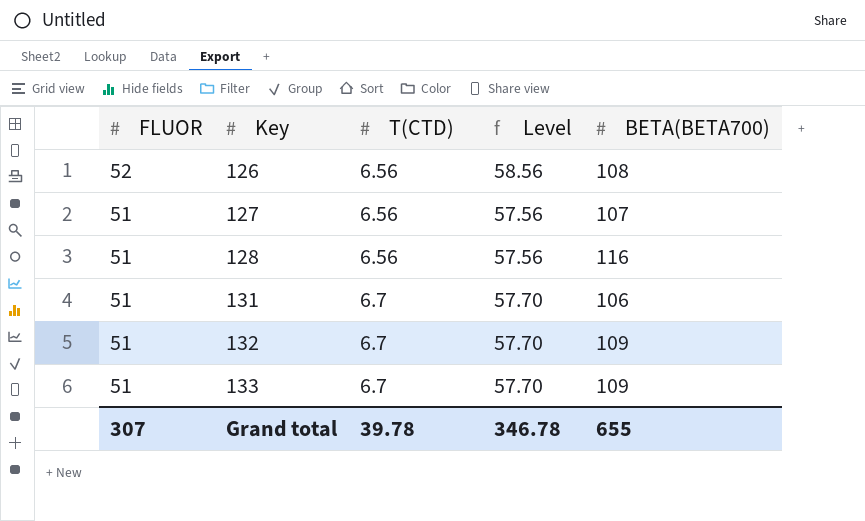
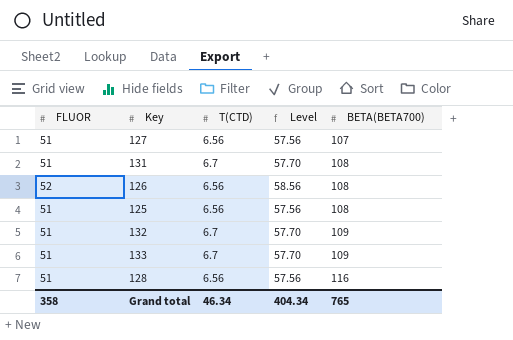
row order: FLUOR descending -> BETA(BETA700) ascending
131 | BETA(BETA700): 106 -> 108
row 125: none -> 51 | 6.56 | 57.56 | 108
Grand total | FLUOR: 307 -> 358
Grand total | T(CTD): 39.78 -> 46.34
Grand total | Level: 346.78 -> 404.34
Grand total | BETA(BETA700): 655 -> 765

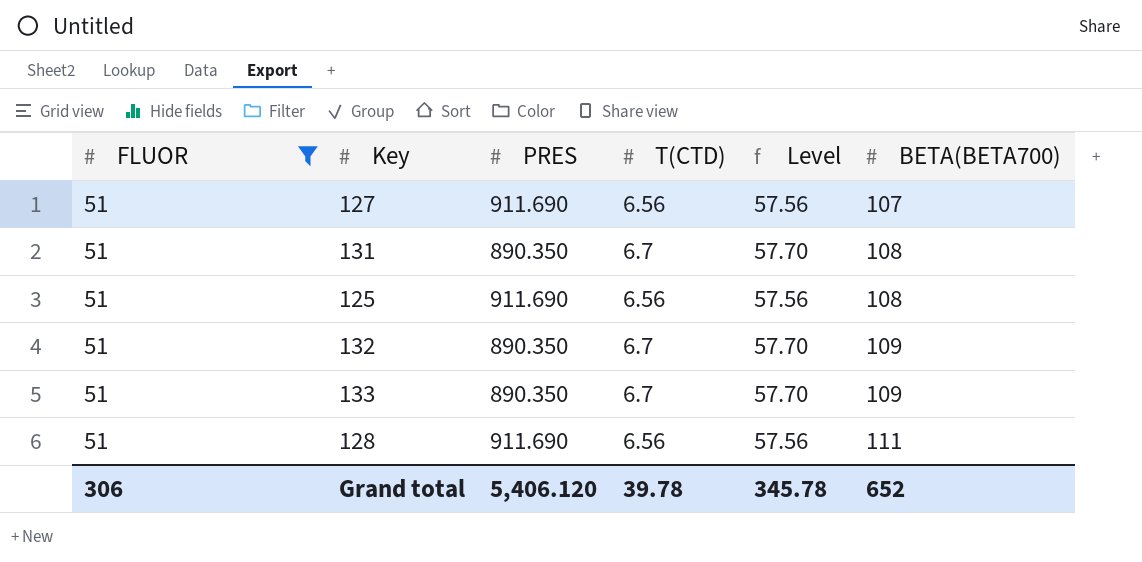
filter: none -> FLUOR = 51
column PRES | position: none -> 3
128 | BETA(BETA700): 116 -> 111
Grand total | FLUOR: 358 -> 306
Grand total | T(CTD): 46.34 -> 39.78
Grand total | Level: 404.34 -> 345.78
Grand total | BETA(BETA700): 765 -> 652

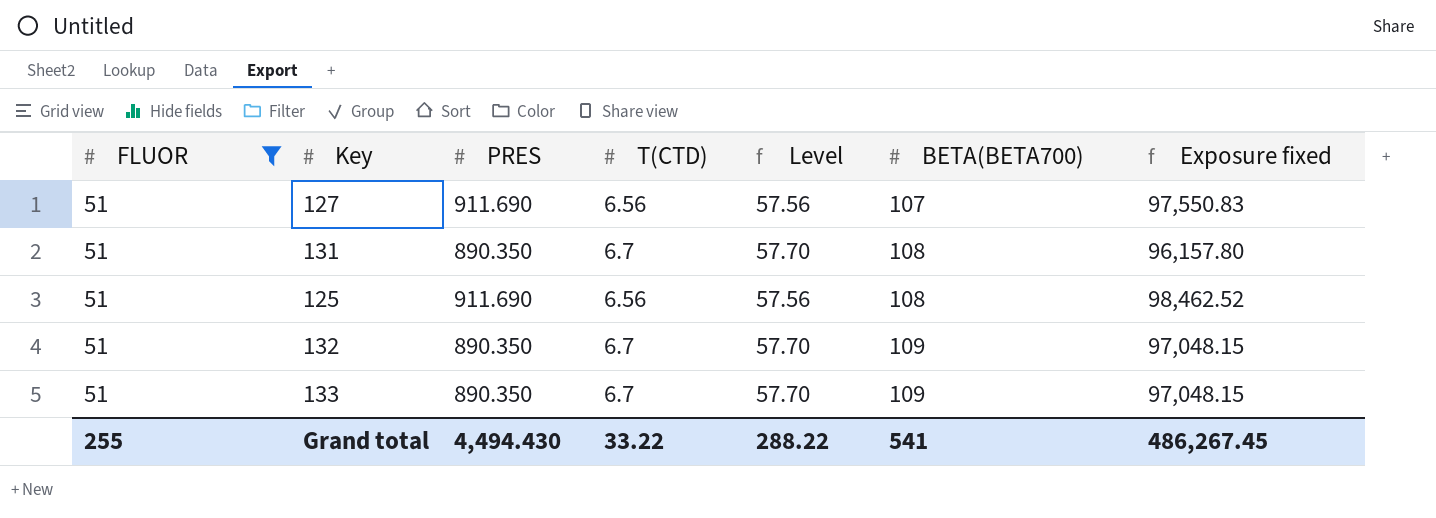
column Exposure fixed | formula: none -> [PRES] * [BETA(BETA700)]
row 128: 51 | 911.690 | 6.56 | 57.56 | 111 -> none
Grand total | FLUOR: 306 -> 255
Grand total | PRES: 5,406.120 -> 4,494.430
Grand total | T(CTD): 39.78 -> 33.22
Grand total | Level: 345.78 -> 288.22
Grand total | BETA(BETA700): 652 -> 541

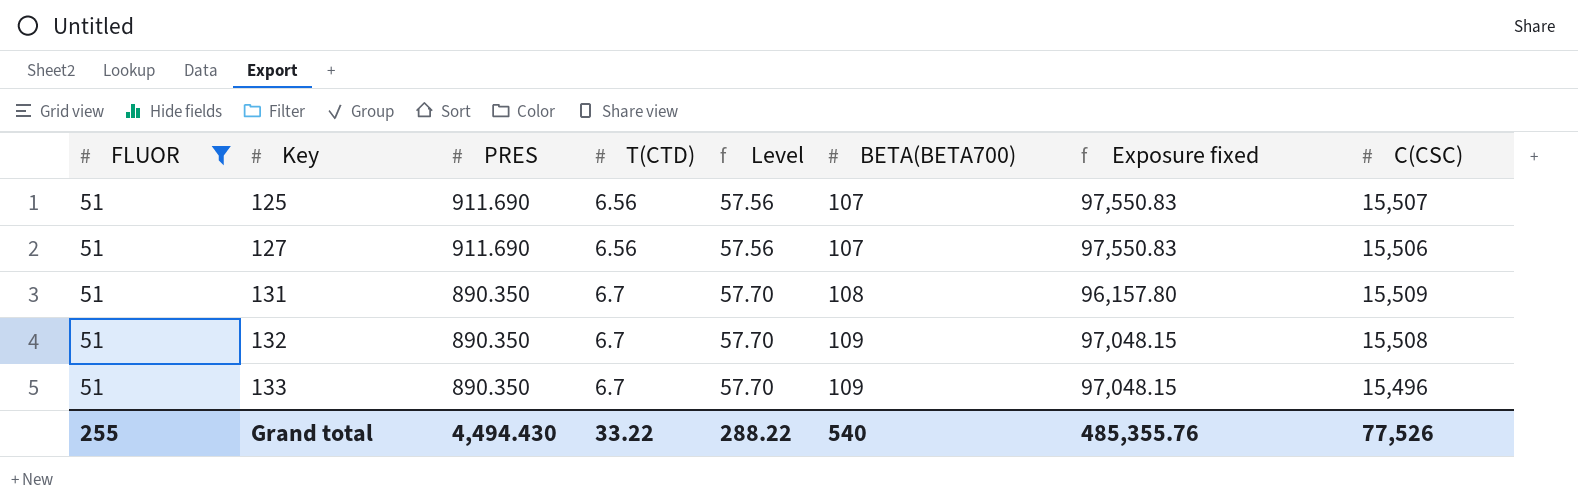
row order: BETA(BETA700) ascending -> Key ascending
column C(CSC) | position: none -> 8
125 | BETA(BETA700): 108 -> 107
125 | Exposure fixed: 98,462.52 -> 97,550.83
Grand total | BETA(BETA700): 541 -> 540
Grand total | Exposure fixed: 486,267.45 -> 485,355.76

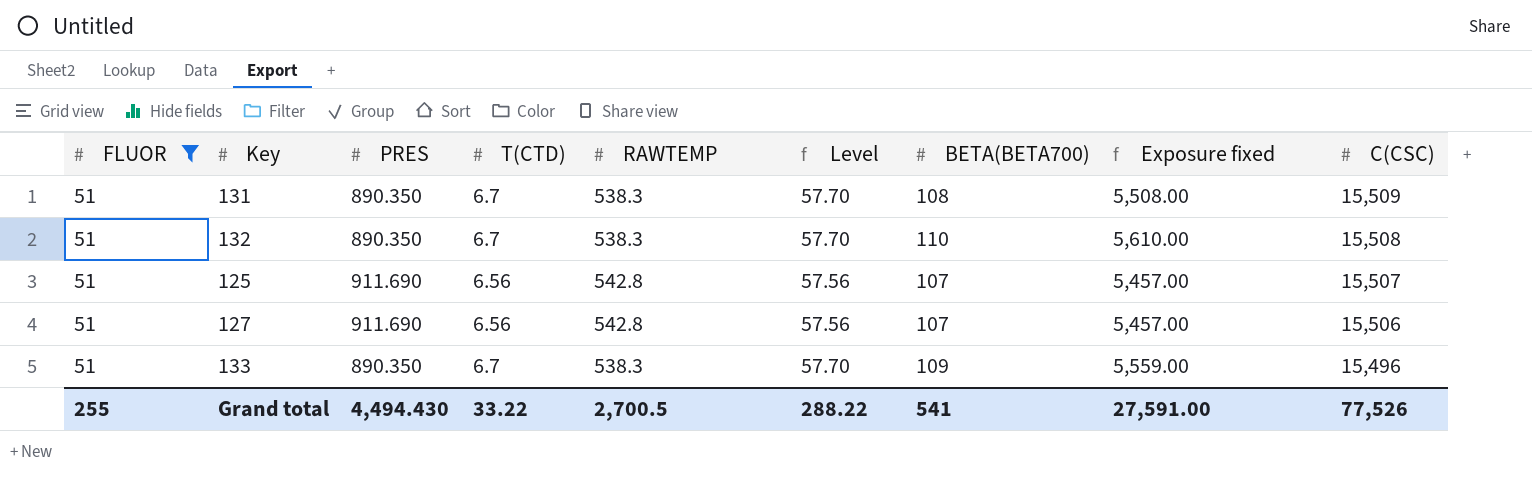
row order: Key ascending -> C(CSC) descending
column RAWTEMP | position: none -> 5
column Exposure fixed | formula: [PRES] * [BETA(BETA700)] -> [FLUOR] * [BETA(BETA700)]
132 | BETA(BETA700): 109 -> 110
Grand total | BETA(BETA700): 540 -> 541
Grand total | Exposure fixed: 485,355.76 -> 27,591.00

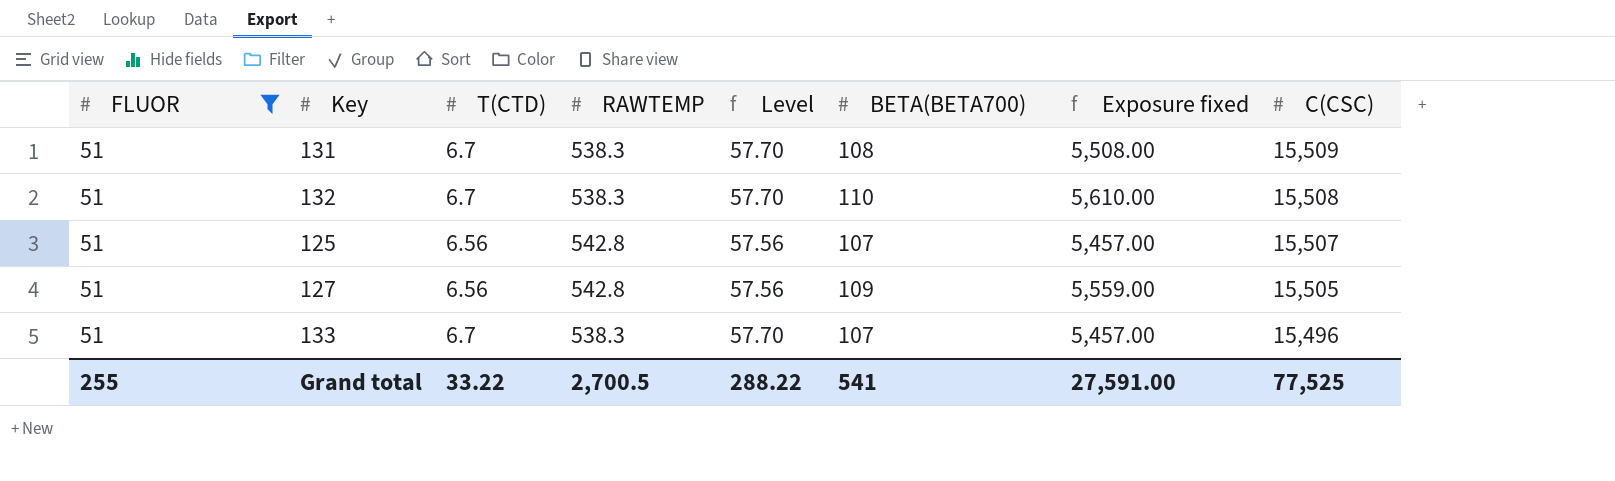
column PRES | position: 3 -> none
127 | BETA(BETA700): 107 -> 109
127 | Exposure fixed: 5,457.00 -> 5,559.00
127 | C(CSC): 15,506 -> 15,505
133 | BETA(BETA700): 109 -> 107
133 | Exposure fixed: 5,559.00 -> 5,457.00
Grand total | C(CSC): 77,526 -> 77,525

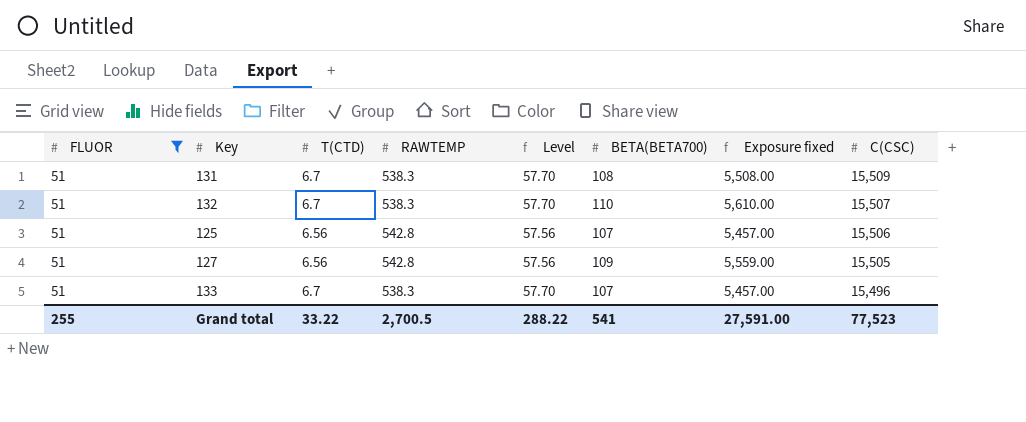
132 | C(CSC): 15,508 -> 15,507
125 | C(CSC): 15,507 -> 15,506
Grand total | C(CSC): 77,525 -> 77,523

